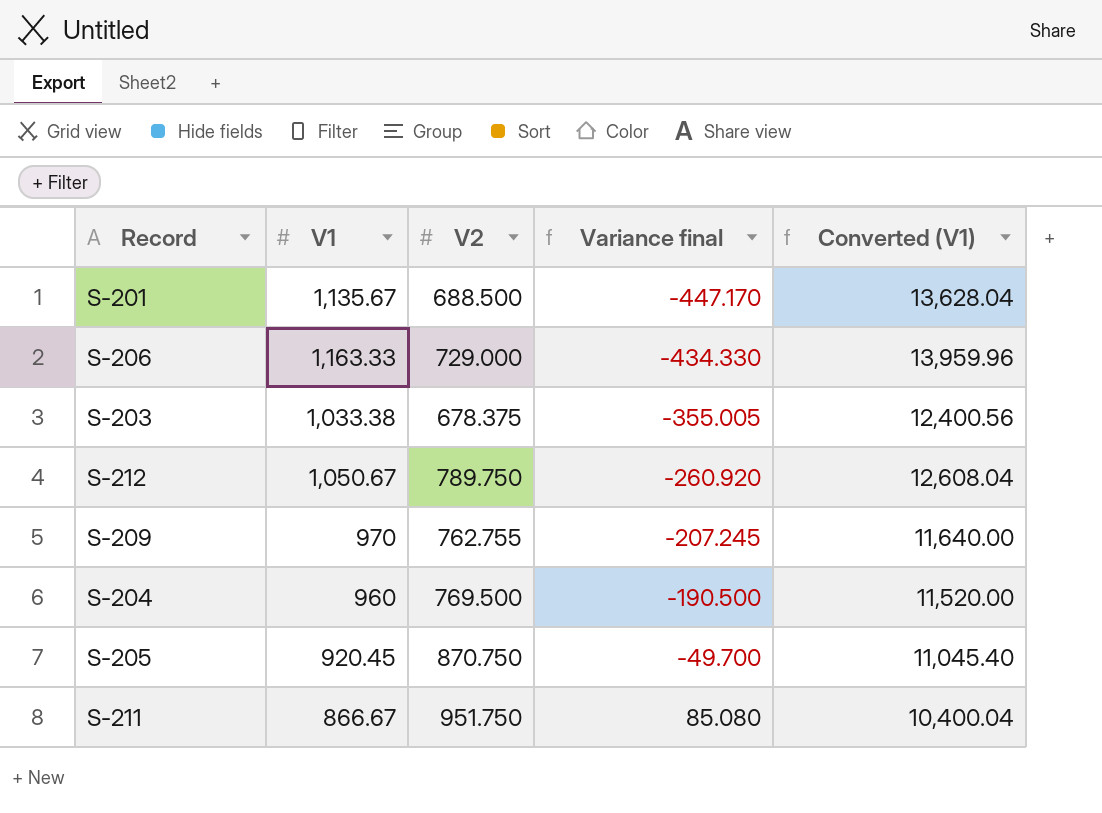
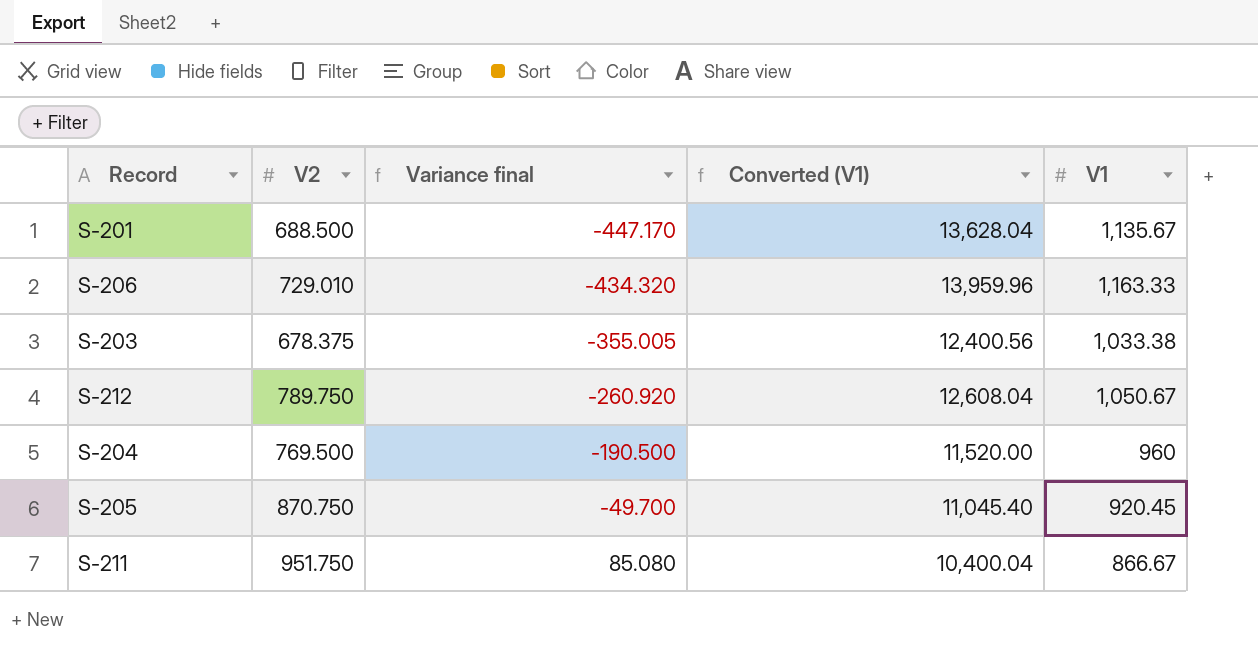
column V1 | position: 2 -> 5
row S-209: 970 | 762.755 | -207.245 | 11,640.00 -> none
S-206 | V2: 729.000 -> 729.010
S-206 | Variance final: -434.330 -> -434.320

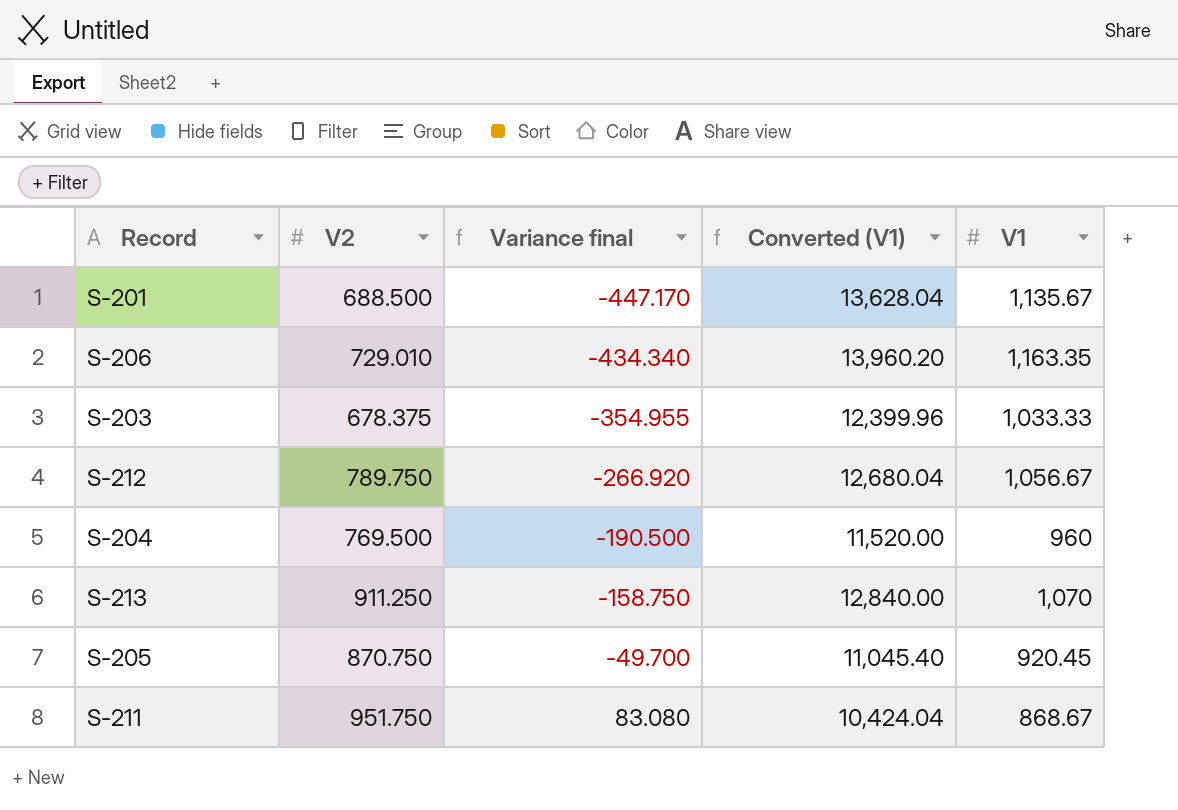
S-206 | Variance final: -434.320 -> -434.340
S-206 | Converted (V1): 13,959.96 -> 13,960.20
S-206 | V1: 1,163.33 -> 1,163.35
S-203 | Variance final: -355.005 -> -354.955
S-203 | Converted (V1): 12,400.56 -> 12,399.96
S-203 | V1: 1,033.38 -> 1,033.33
S-212 | Variance final: -260.920 -> -266.920
S-212 | Converted (V1): 12,608.04 -> 12,680.04
S-212 | V1: 1,050.67 -> 1,056.67
row S-213: none -> 911.250 | -158.750 | 12,840.00 | 1,070
S-211 | Variance final: 85.080 -> 83.080
S-211 | Converted (V1): 10,400.04 -> 10,424.04
S-211 | V1: 866.67 -> 868.67

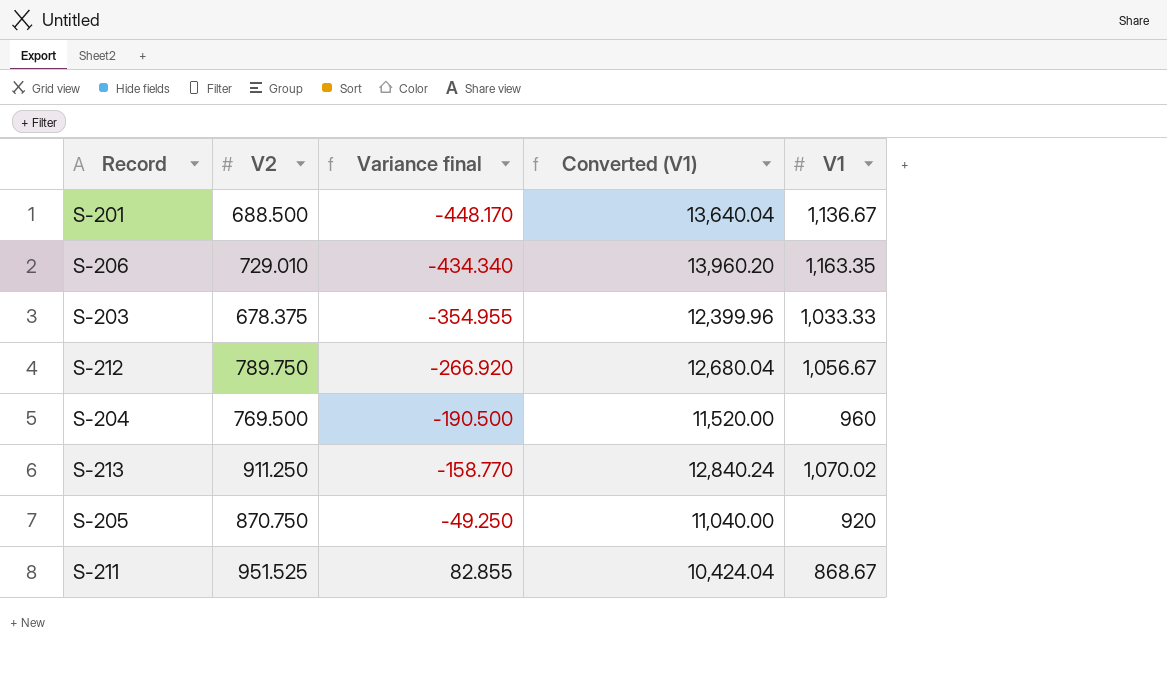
S-201 | Variance final: -447.170 -> -448.170
S-201 | Converted (V1): 13,628.04 -> 13,640.04
S-201 | V1: 1,135.67 -> 1,136.67
S-213 | Variance final: -158.750 -> -158.770
S-213 | Converted (V1): 12,840.00 -> 12,840.24
S-213 | V1: 1,070 -> 1,070.02
S-205 | Variance final: -49.700 -> -49.250
S-205 | Converted (V1): 11,045.40 -> 11,040.00
S-205 | V1: 920.45 -> 920
S-211 | V2: 951.750 -> 951.525
S-211 | Variance final: 83.080 -> 82.855

